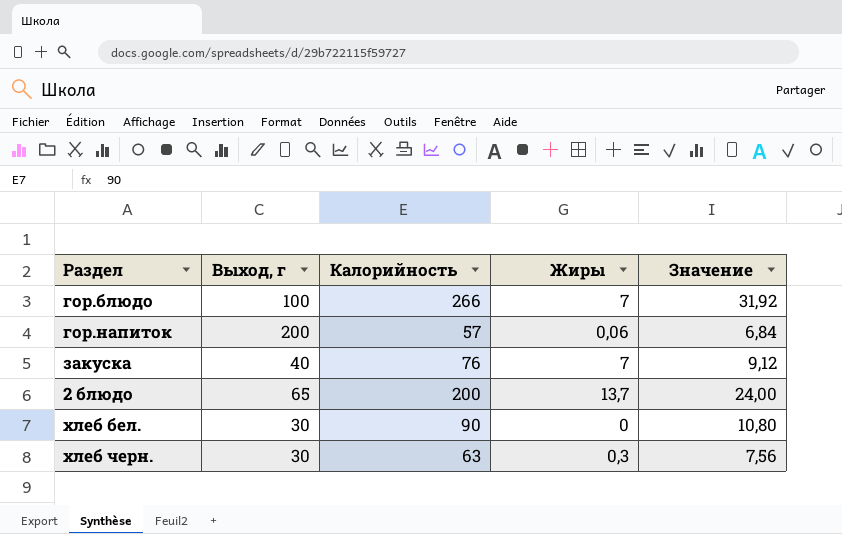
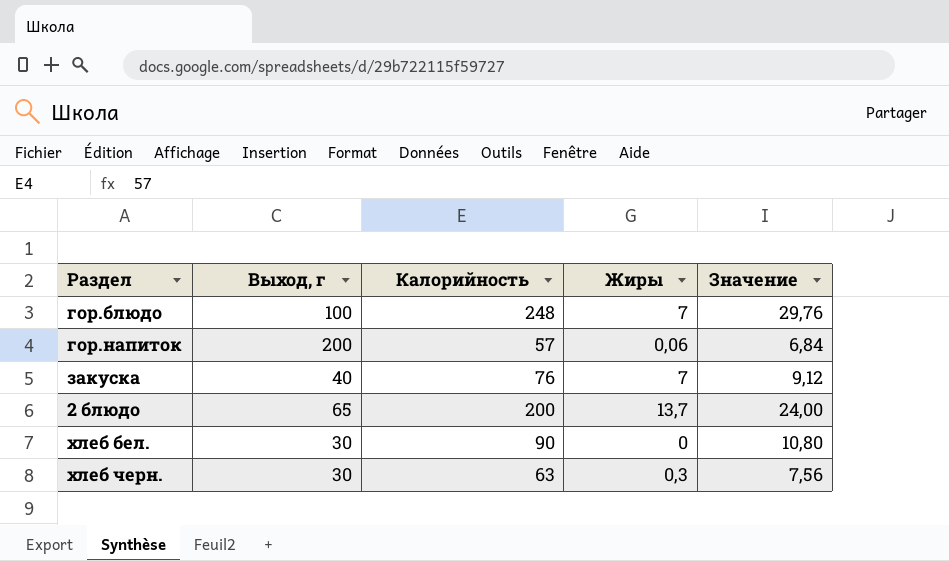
гор.блюдо | Калорийность: 266 -> 248
гор.блюдо | Значение: 31,92 -> 29,76

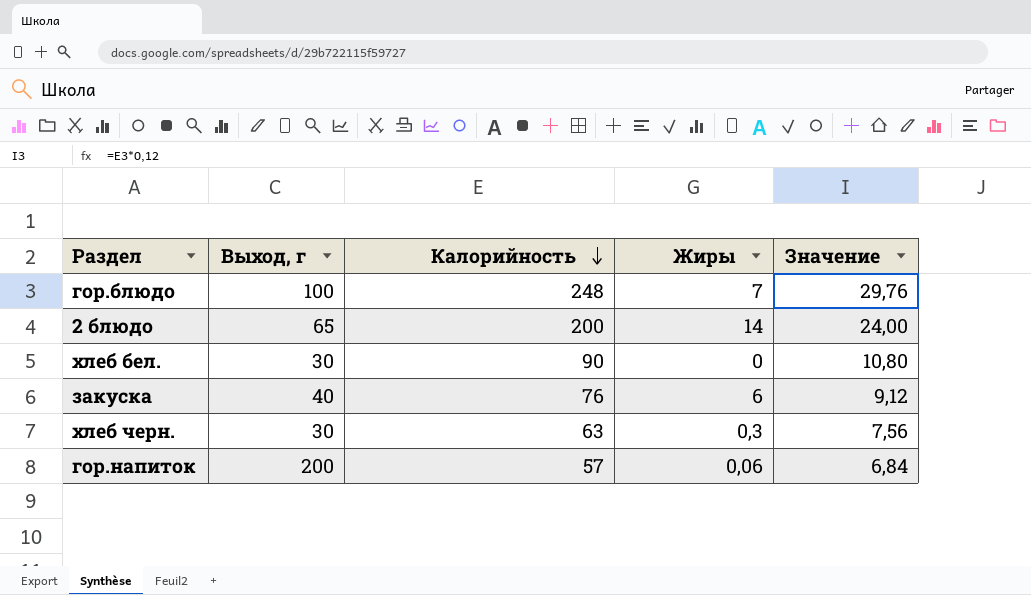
row order: none -> Калорийность descending
2 блюдо | Жиры: 13,7 -> 14
закуска | Жиры: 7 -> 6

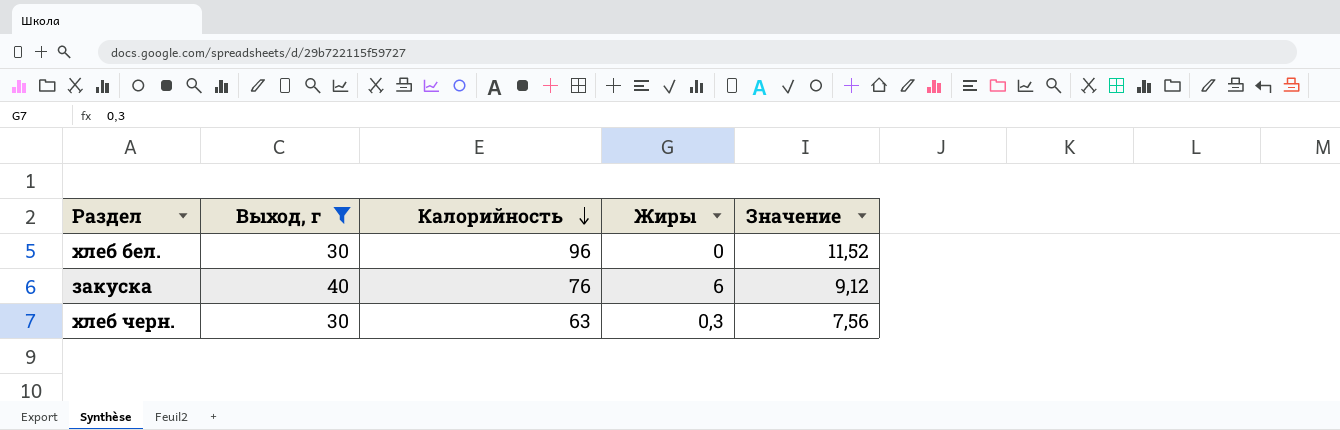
filter: none -> Выход, г <= 40
хлеб бел. | Калорийность: 90 -> 96
хлеб бел. | Значение: 10,80 -> 11,52

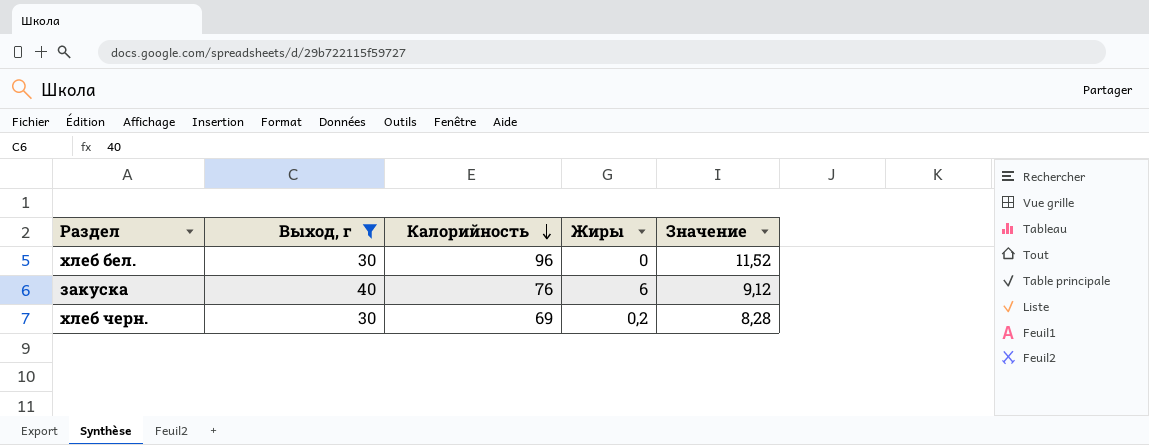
хлеб черн. | Калорийность: 63 -> 69
хлеб черн. | Жиры: 0,3 -> 0,2
хлеб черн. | Значение: 7,56 -> 8,28

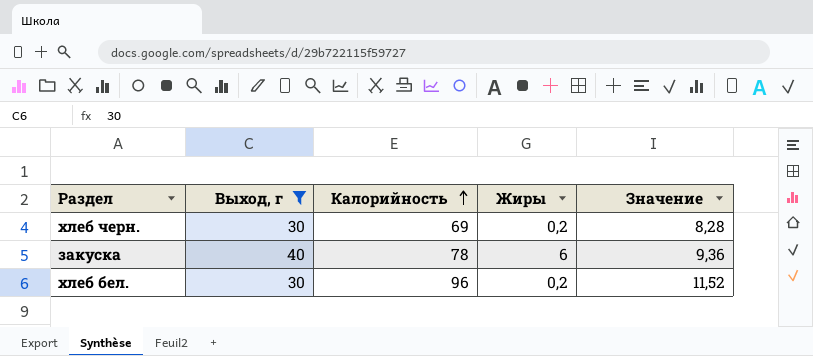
row order: Калорийность descending -> Калорийность ascending
закуска | Калорийность: 76 -> 78
закуска | Значение: 9,12 -> 9,36
хлеб бел. | Жиры: 0 -> 0,2

